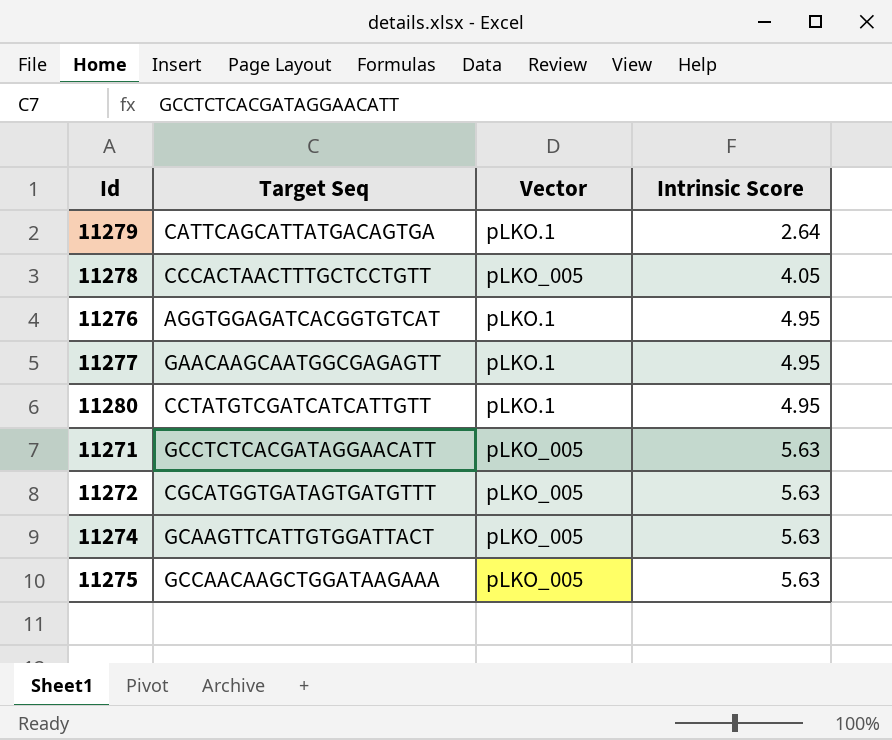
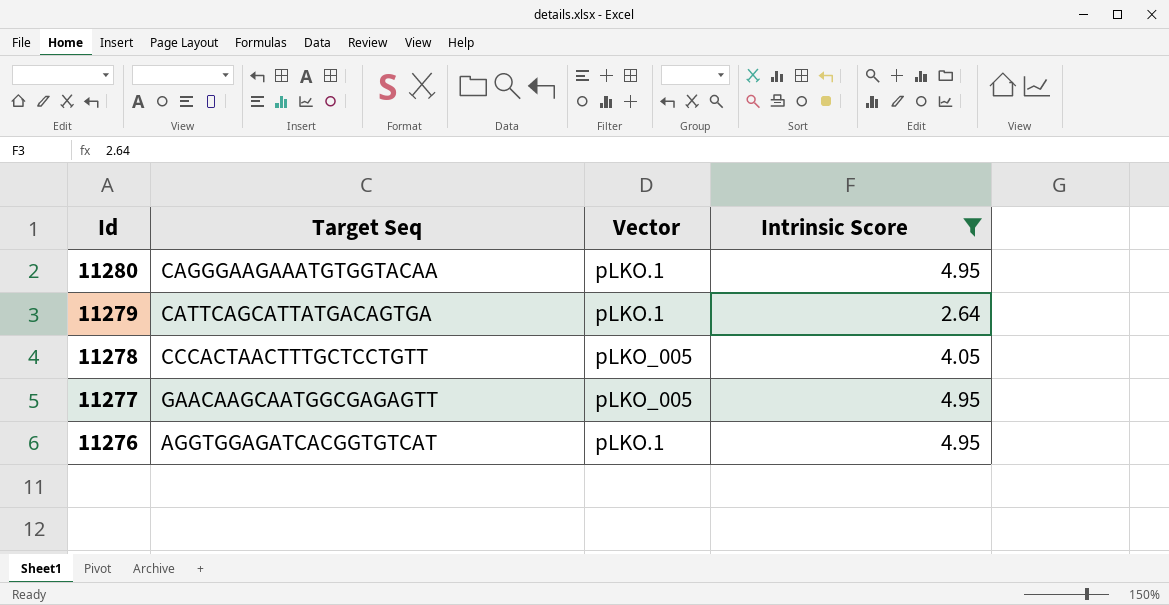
filter: none -> Intrinsic Score != 5.63
row order: Intrinsic Score ascending -> Id descending
11280 | Target Seq: CCTATGTCGATCATCATTGTT -> CAGGGAAGAAATGTGGTACAA
11277 | Vector: pLKO.1 -> pLKO_005

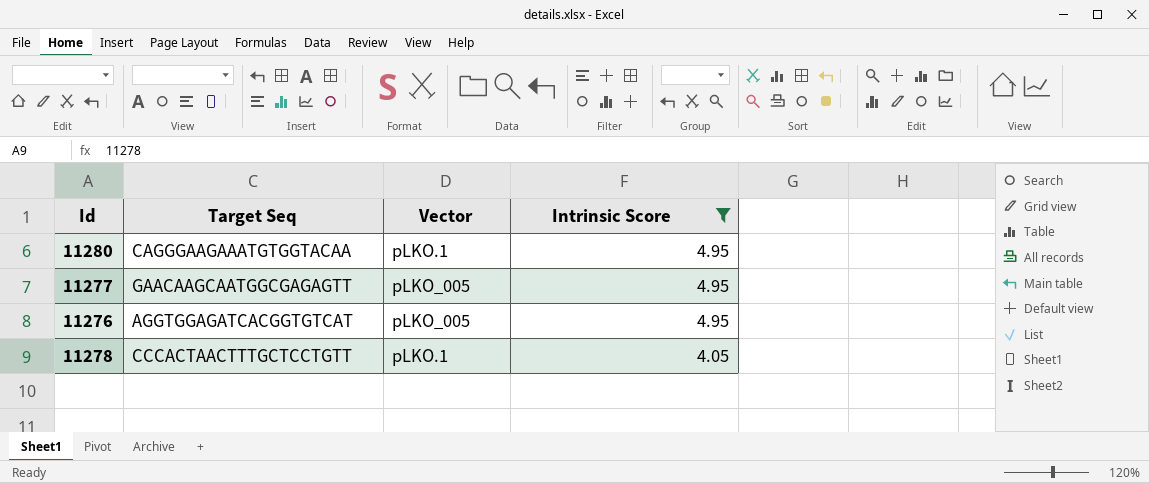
row order: Id descending -> Intrinsic Score descending
row 11279: CATTCAGCATTATGACAGTGA | pLKO.1 | 2.64 -> none
11276 | Vector: pLKO.1 -> pLKO_005
11278 | Vector: pLKO_005 -> pLKO.1

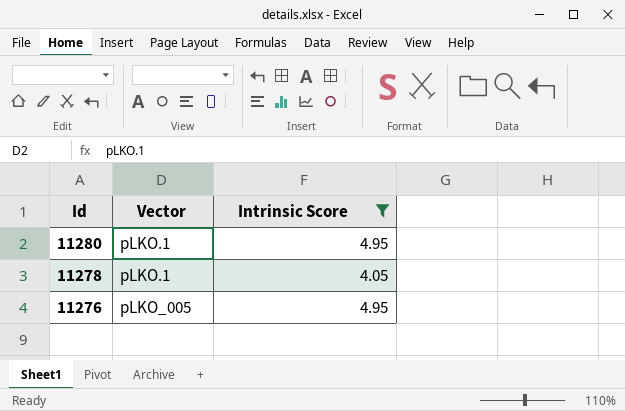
row order: Intrinsic Score descending -> Id descending
column Target Seq | position: 2 -> none
row 11277: GAACAAGCAATGGCGAGAGTT | pLKO_005 | 4.95 -> none

